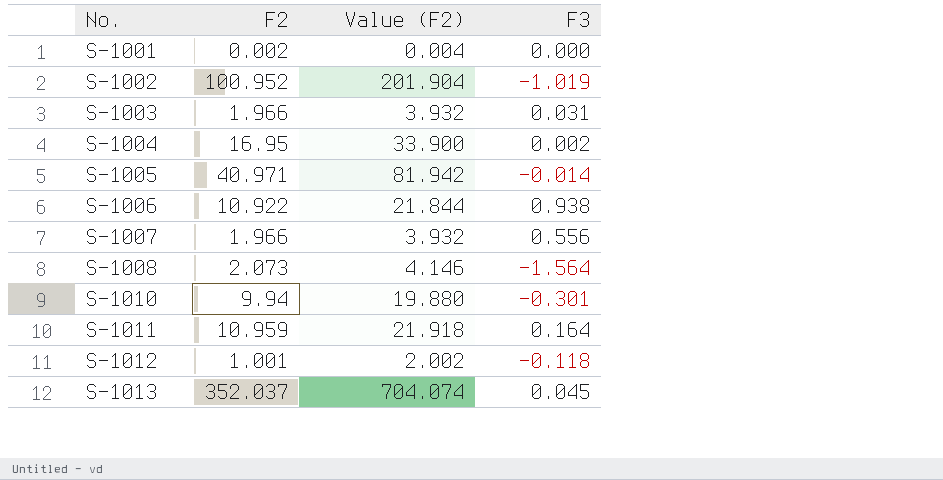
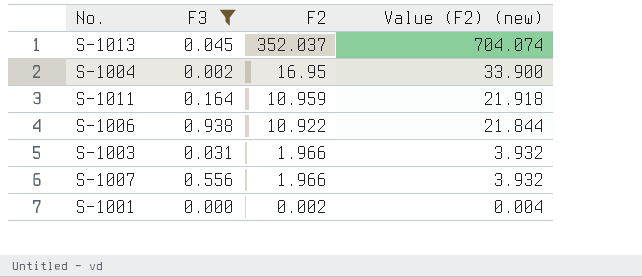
filter: none -> F3 >= 0.000
row order: No. ascending -> F2 descending
column F3 | position: 4 -> 2
column name: Value (F2) -> Value (F2) (new)

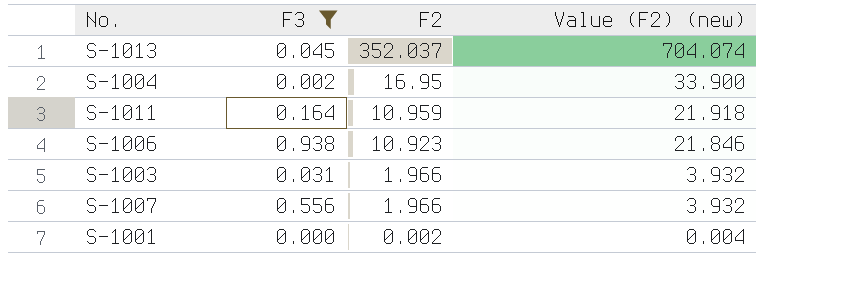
S-1006 | F2: 10.922 -> 10.923
S-1006 | Value (F2) (new): 21.844 -> 21.846

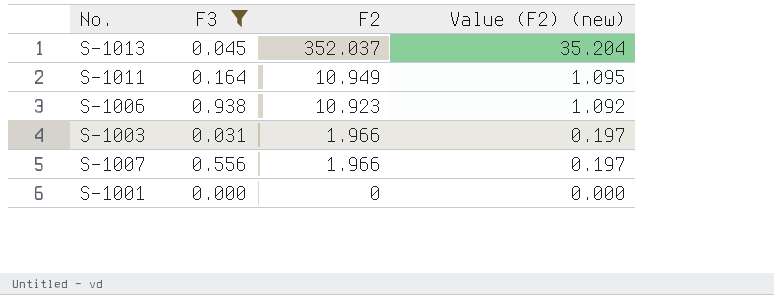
column Value (F2) (new) | formula: [F2] * 2 -> [F2] * 0.1
row S-1004: 0.002 | 16.95 | 33.900 -> none
S-1011 | F2: 10.959 -> 10.949
S-1001 | F2: 0.002 -> 0

